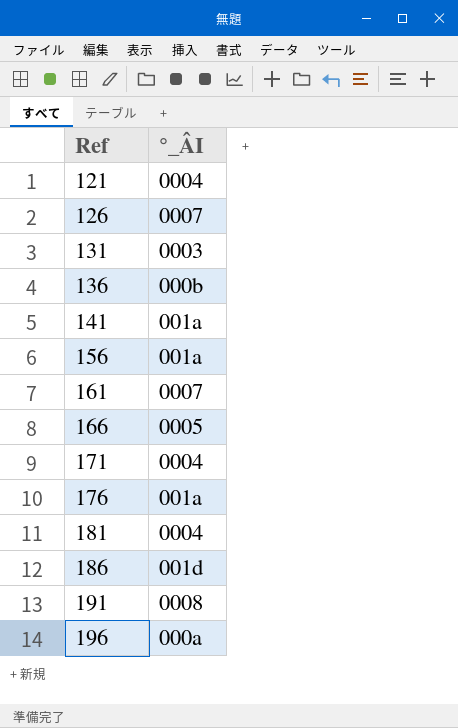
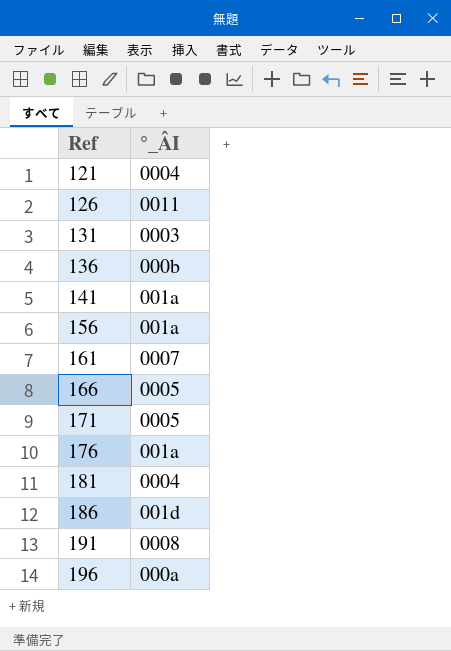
126 | °_ÂI: 0007 -> 0011
171 | °_ÂI: 0004 -> 0005

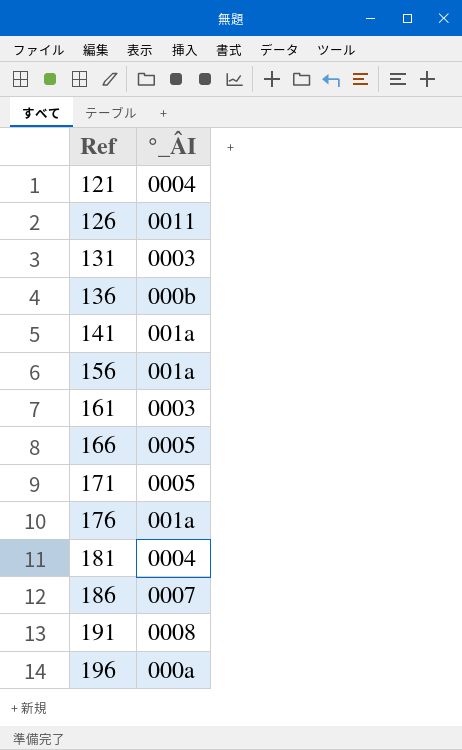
161 | °_ÂI: 0007 -> 0003
186 | °_ÂI: 001d -> 0007

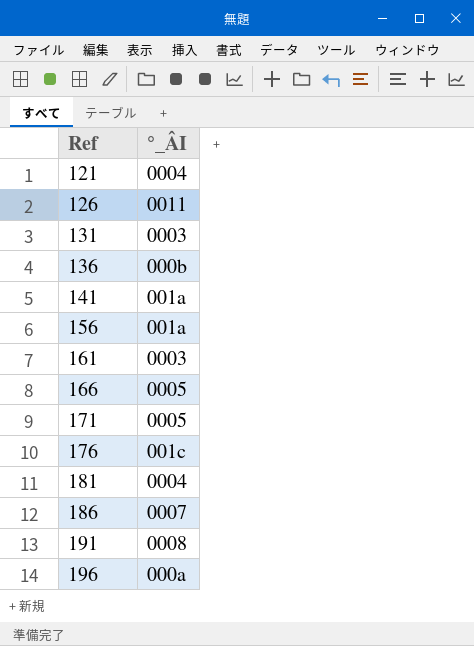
176 | °_ÂI: 001a -> 001c

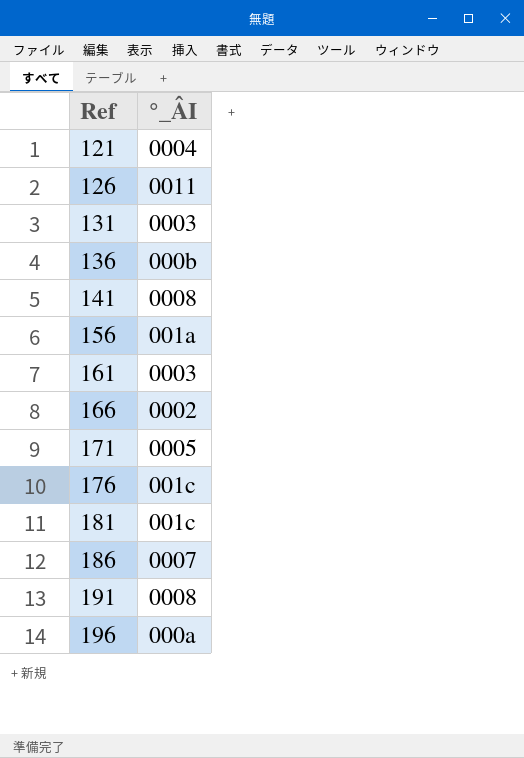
141 | °_ÂI: 001a -> 0008
166 | °_ÂI: 0005 -> 0002
181 | °_ÂI: 0004 -> 001c

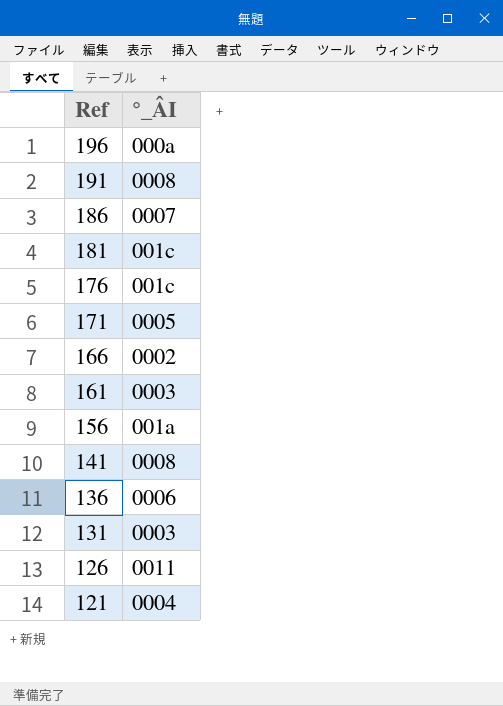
row order: Ref ascending -> Ref descending
136 | °_ÂI: 000b -> 0006

